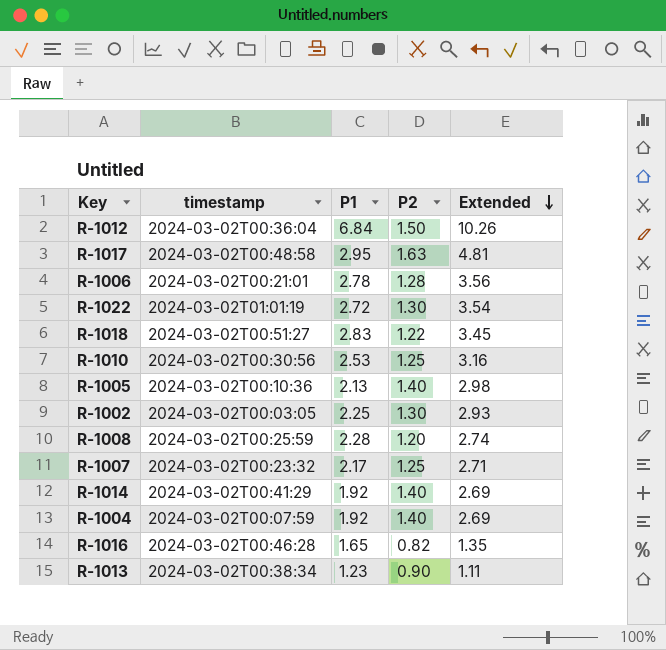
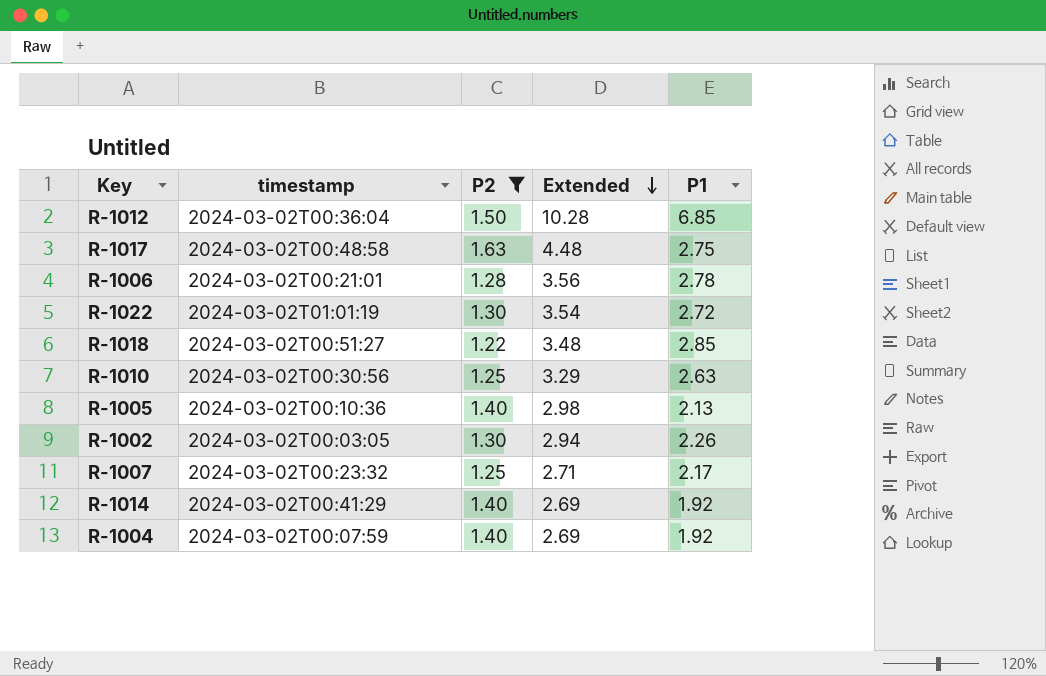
filter: none -> P2 >= 1.22
column P1 | position: 3 -> 5
R-1012 | Extended: 10.26 -> 10.28
R-1012 | P1: 6.84 -> 6.85
R-1017 | Extended: 4.81 -> 4.48
R-1017 | P1: 2.95 -> 2.75
R-1018 | Extended: 3.45 -> 3.48
R-1018 | P1: 2.83 -> 2.85
R-1010 | Extended: 3.16 -> 3.29
R-1010 | P1: 2.53 -> 2.63
R-1002 | Extended: 2.93 -> 2.94
R-1002 | P1: 2.25 -> 2.26

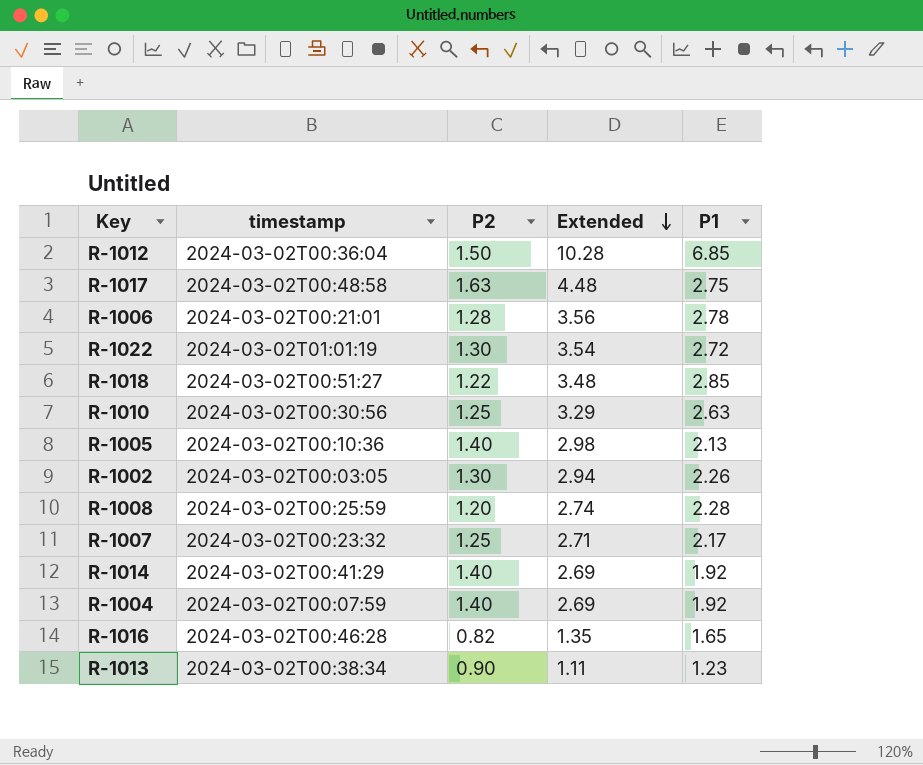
filter: P2 >= 1.22 -> none

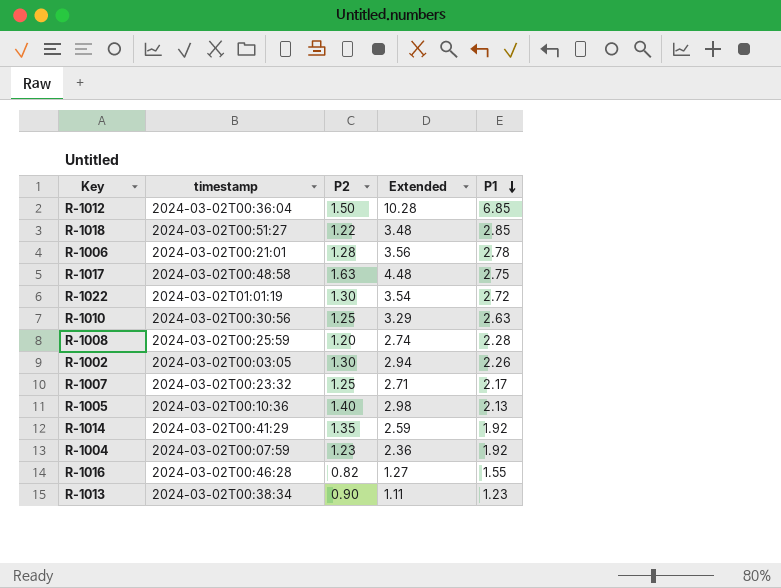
row order: Extended descending -> P1 descending
R-1014 | P2: 1.40 -> 1.35
R-1014 | Extended: 2.69 -> 2.59
R-1004 | P2: 1.40 -> 1.23
R-1004 | Extended: 2.69 -> 2.36
R-1016 | Extended: 1.35 -> 1.27
R-1016 | P1: 1.65 -> 1.55

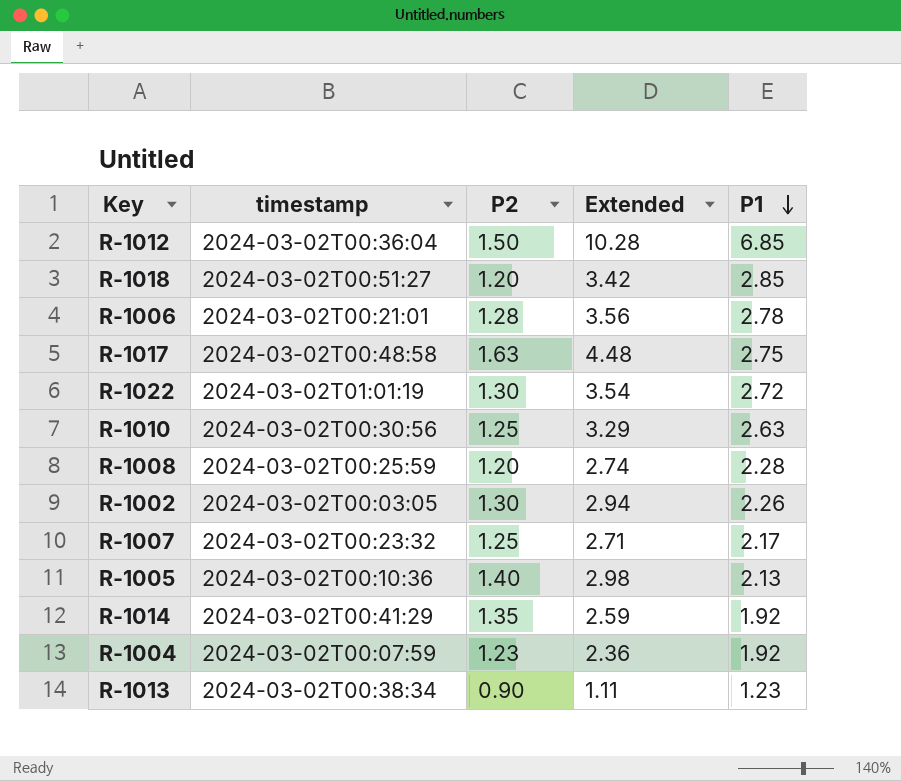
row R-1016: 2024-03-02T00:46:28 | 0.82 | 1.27 | 1.55 -> none
R-1018 | P2: 1.22 -> 1.20
R-1018 | Extended: 3.48 -> 3.42

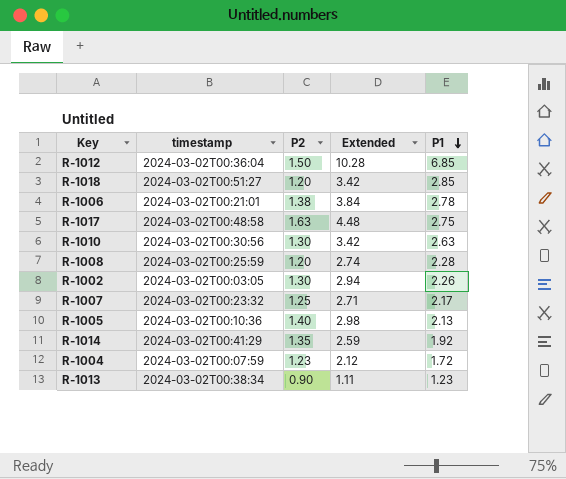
row R-1022: 2024-03-02T01:01:19 | 1.30 | 3.54 | 2.72 -> none
R-1006 | P2: 1.28 -> 1.38
R-1006 | Extended: 3.56 -> 3.84
R-1010 | P2: 1.25 -> 1.30
R-1010 | Extended: 3.29 -> 3.42
R-1004 | Extended: 2.36 -> 2.12
R-1004 | P1: 1.92 -> 1.72

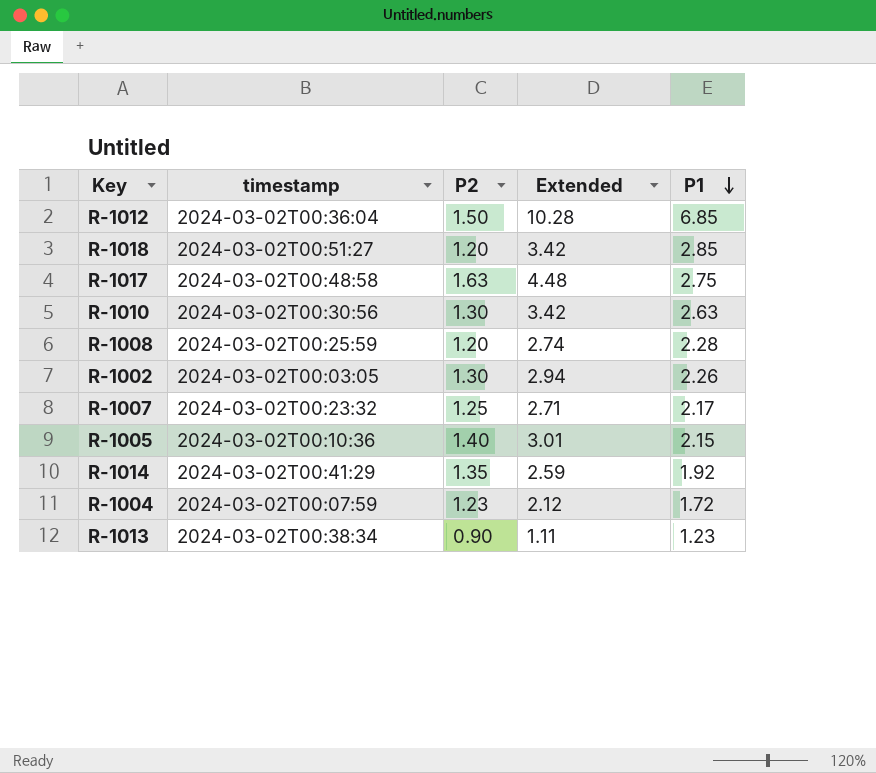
row R-1006: 2024-03-02T00:21:01 | 1.38 | 3.84 | 2.78 -> none
R-1005 | Extended: 2.98 -> 3.01
R-1005 | P1: 2.13 -> 2.15

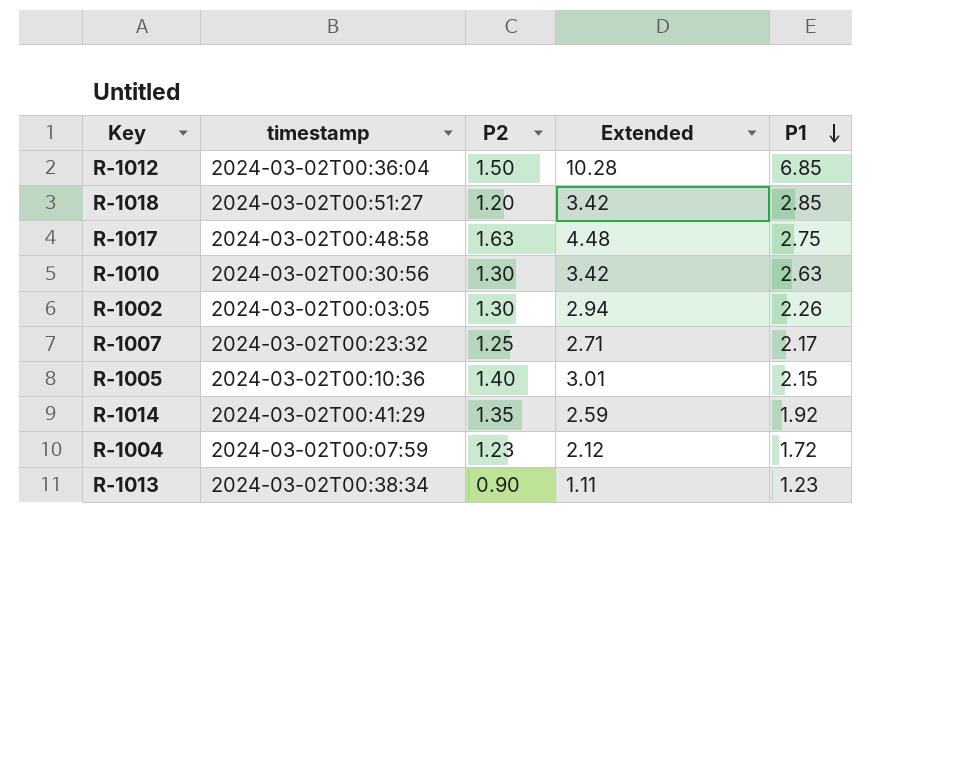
row R-1008: 2024-03-02T00:25:59 | 1.20 | 2.74 | 2.28 -> none

